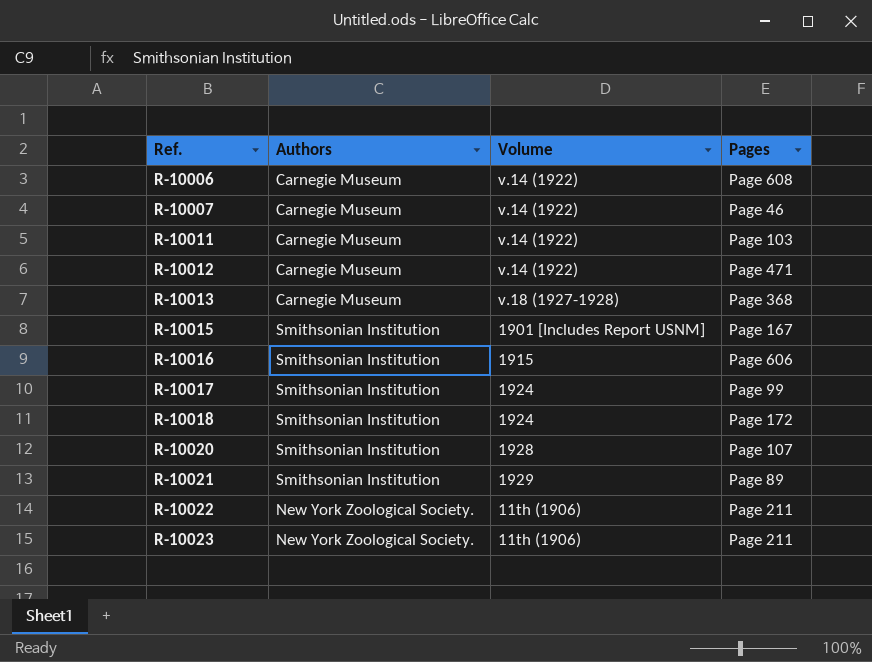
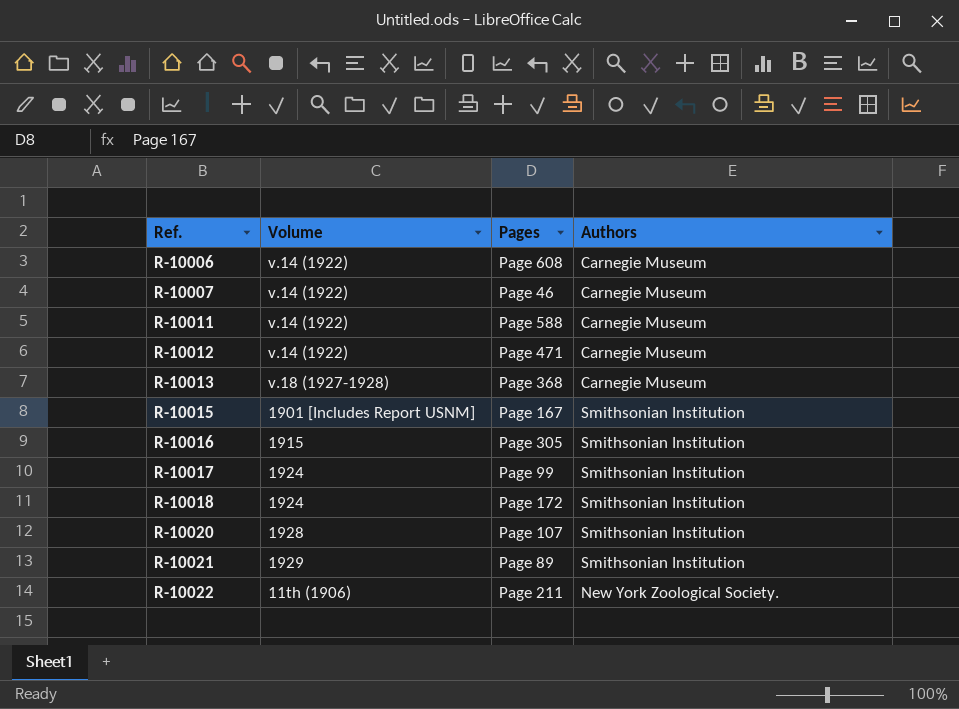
column Authors | position: 2 -> 4
row R-10023: New York Zoological Society. | 11th (1906) | Page 211 -> none
R-10011 | Pages: Page 103 -> Page 588
R-10016 | Pages: Page 606 -> Page 305

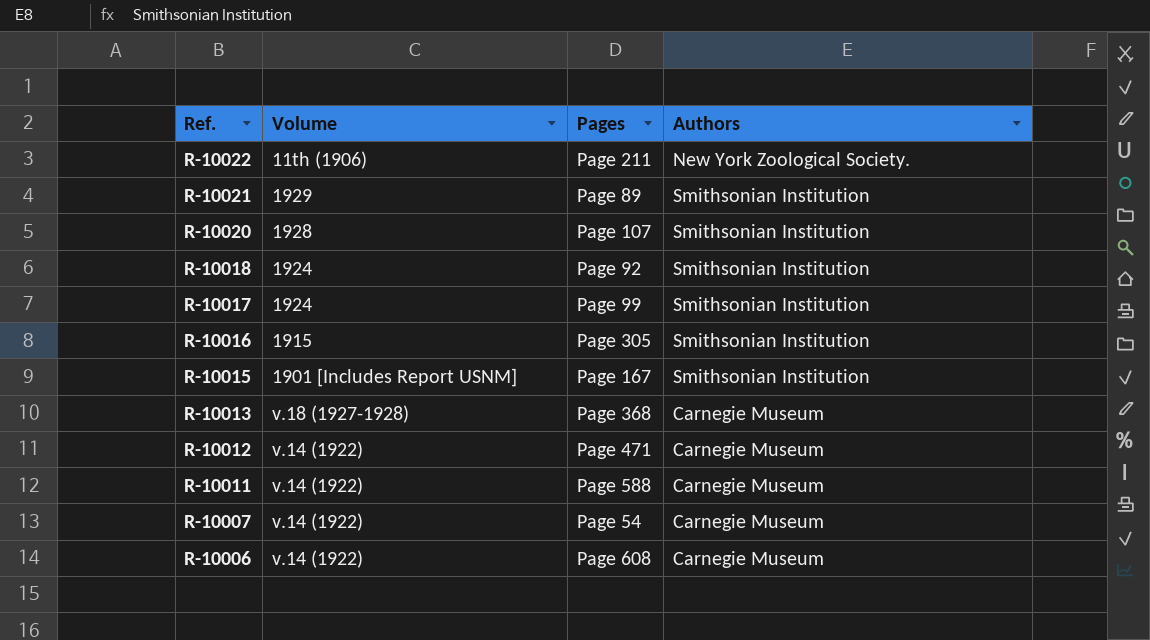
row order: Ref. ascending -> Ref. descending
R-10018 | Pages: Page 172 -> Page 92
R-10007 | Pages: Page 46 -> Page 54

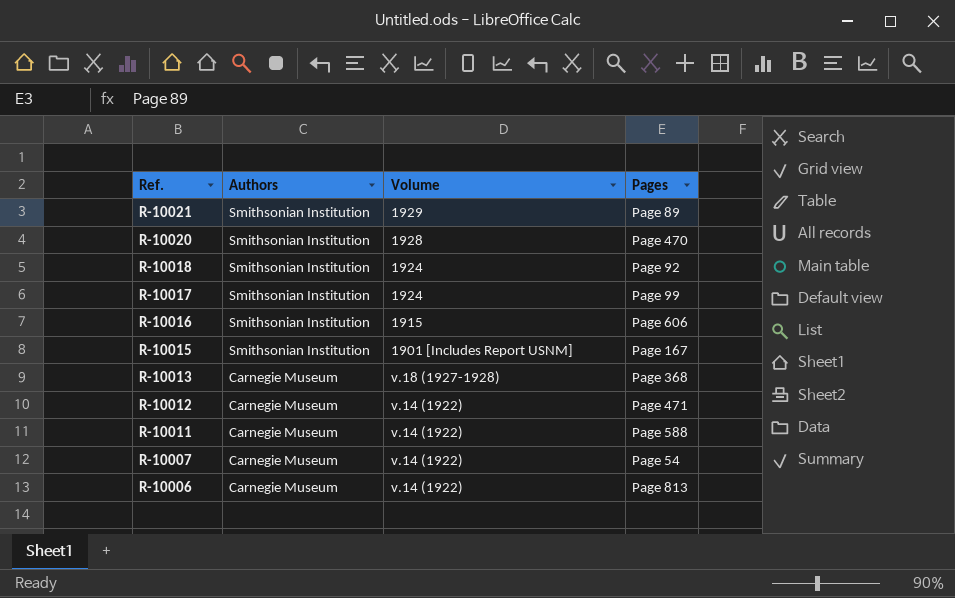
column Authors | position: 4 -> 2
row R-10022: 11th (1906) | Page 211 | New York Zoological Society. -> none
R-10020 | Pages: Page 107 -> Page 470
R-10016 | Pages: Page 305 -> Page 606
R-10006 | Pages: Page 608 -> Page 813

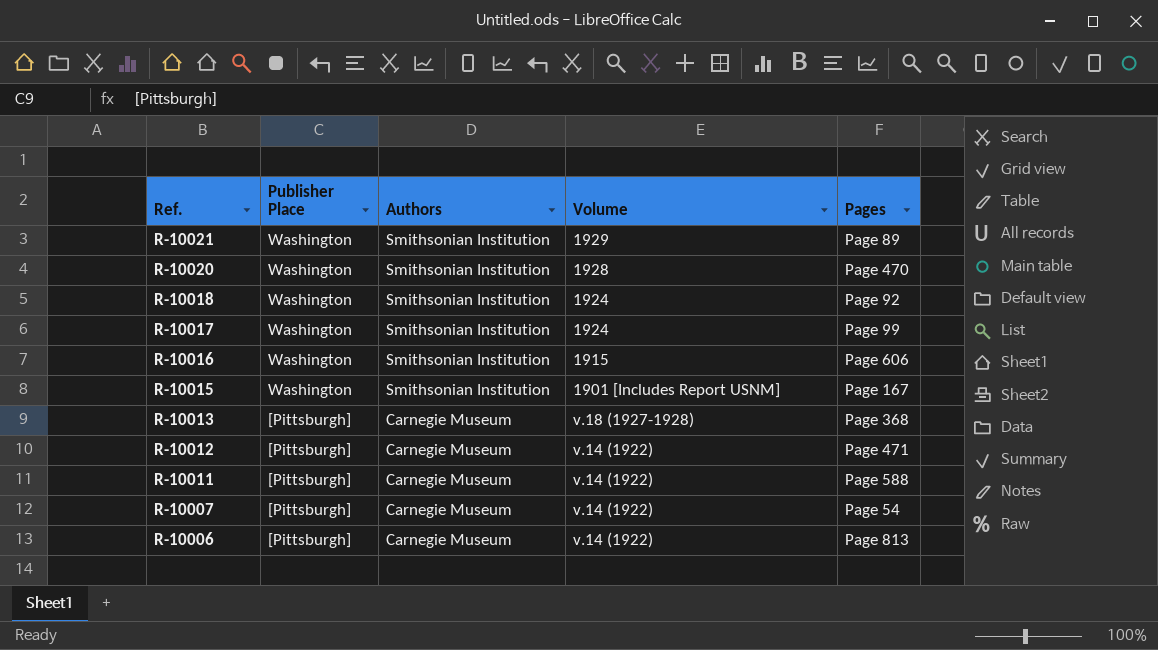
column Publisher Place | position: none -> 2

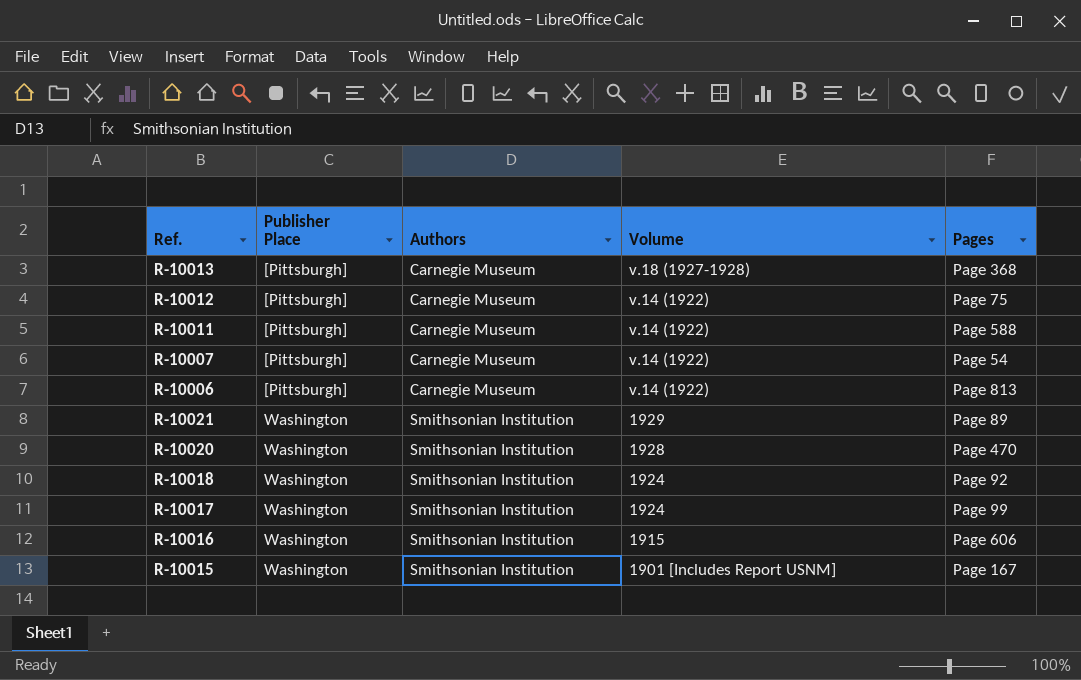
row order: Ref. descending -> Publisher Place ascending
R-10012 | Pages: Page 471 -> Page 75

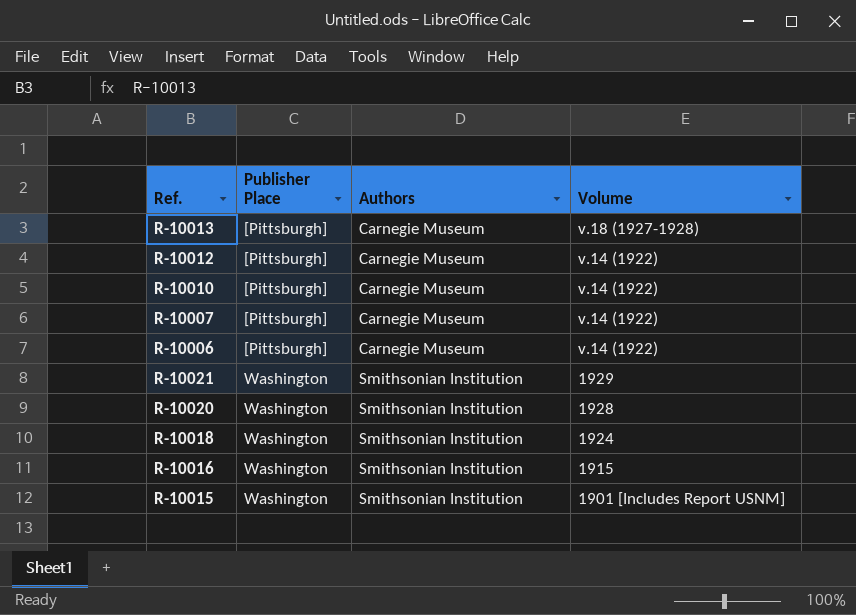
column Pages | position: 5 -> none
row R-10011: [Pittsburgh] | Carnegie Museum | v.14 (1922) | Page 588 -> none
row R-10017: Washington | Smithsonian Institution | 1924 | Page 99 -> none
row R-10010: none -> [Pittsburgh] | Carnegie Museum | v.14 (1922)

